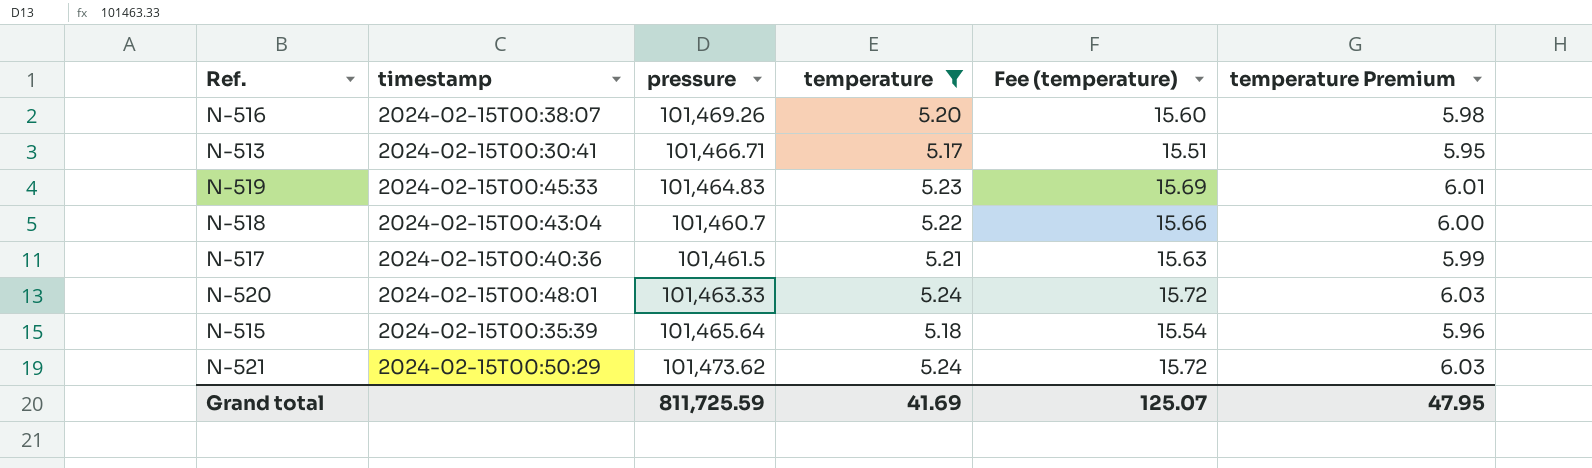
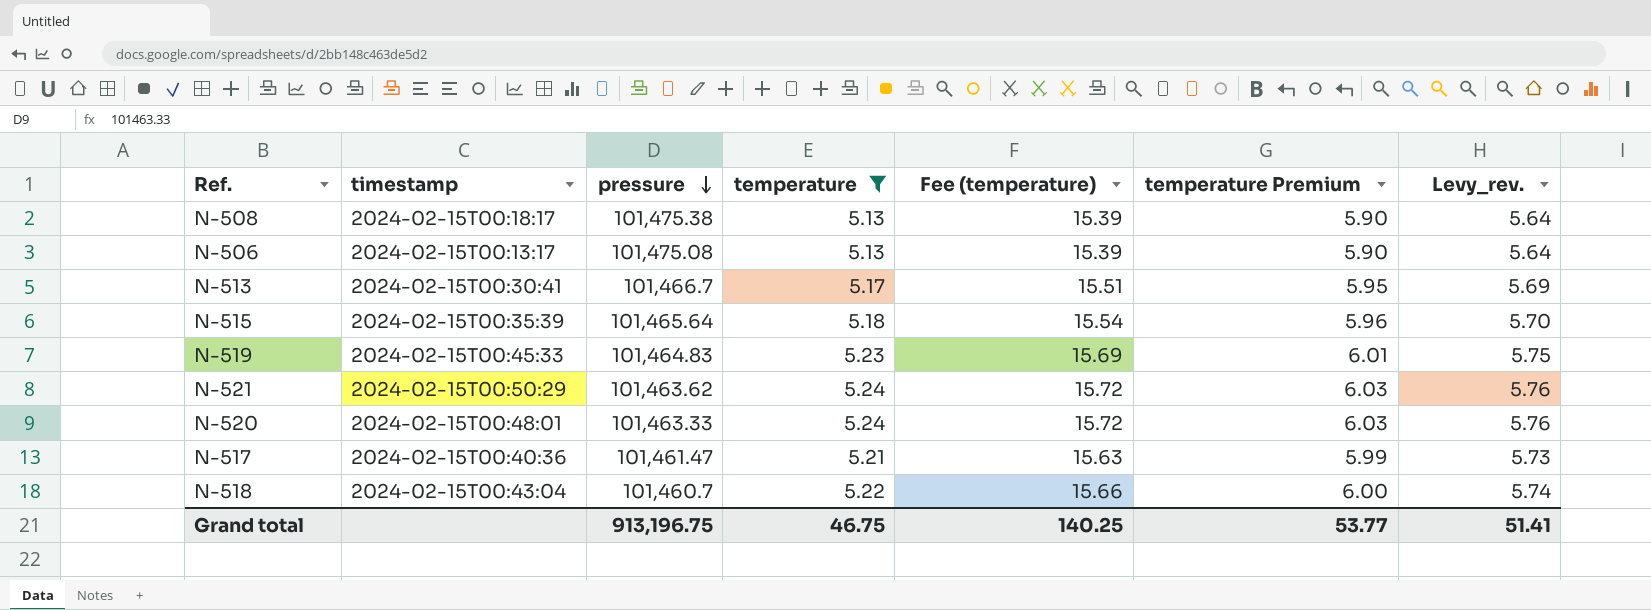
row order: none -> pressure descending
column Levy_rev. | formula: none -> [temperature] * 1.1
row N-516: 2024-02-15T00:38:07 | 101,469.26 | 5.20 | 15.60 | 5.98 -> none
row N-508: none -> 2024-02-15T00:18:17 | 101,475.38 | 5.13 | 15.39 | 5.90 | 5.64
row N-506: none -> 2024-02-15T00:13:17 | 101,475.08 | 5.13 | 15.39 | 5.90 | 5.64
N-513 | pressure: 101,466.71 -> 101,466.7
N-521 | pressure: 101,473.62 -> 101,463.62
N-517 | pressure: 101,461.5 -> 101,461.47
Grand total | pressure: 811,725.59 -> 913,196.75
Grand total | temperature: 41.69 -> 46.75
Grand total | Fee (temperature): 125.07 -> 140.25
Grand total | temperature Premium: 47.95 -> 53.77

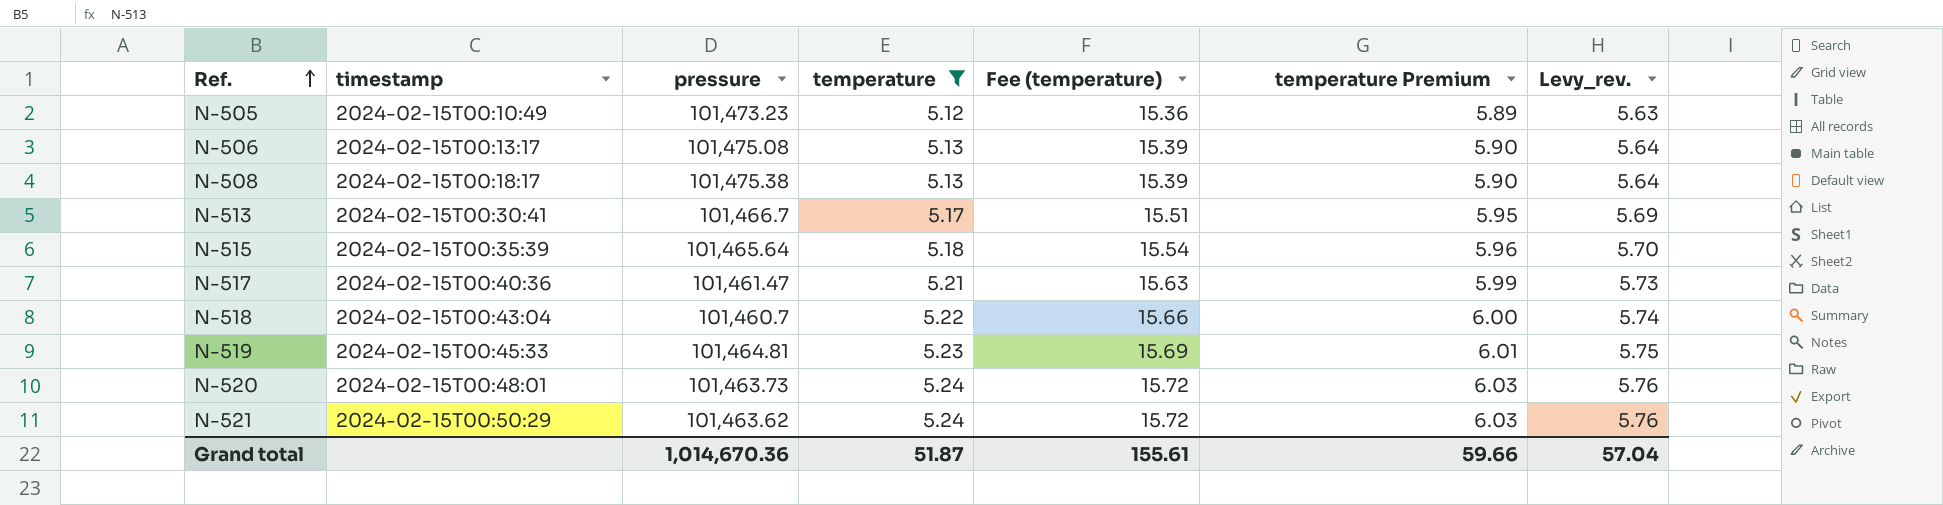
row order: pressure descending -> Ref. ascending
row N-505: none -> 2024-02-15T00:10:49 | 101,473.23 | 5.12 | 15.36 | 5.89 | 5.63
N-519 | pressure: 101,464.83 -> 101,464.81
N-520 | pressure: 101,463.33 -> 101,463.73
Grand total | pressure: 913,196.75 -> 1,014,670.36
Grand total | temperature: 46.75 -> 51.87
Grand total | Fee (temperature): 140.25 -> 155.61
Grand total | temperature Premium: 53.77 -> 59.66
Grand total | Levy_rev.: 51.41 -> 57.04

